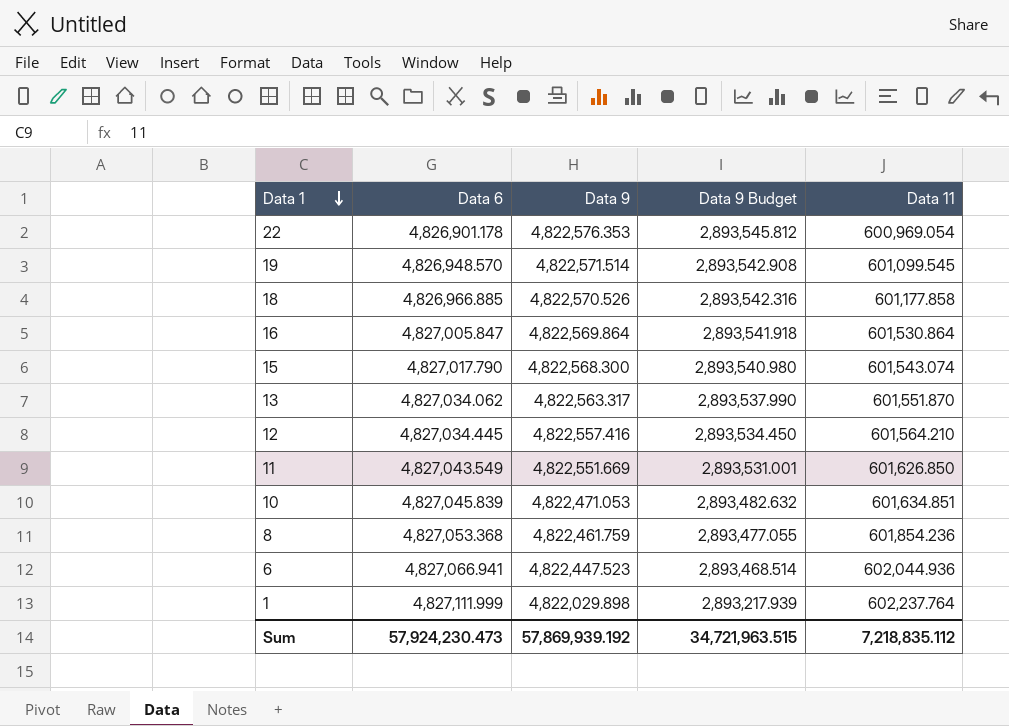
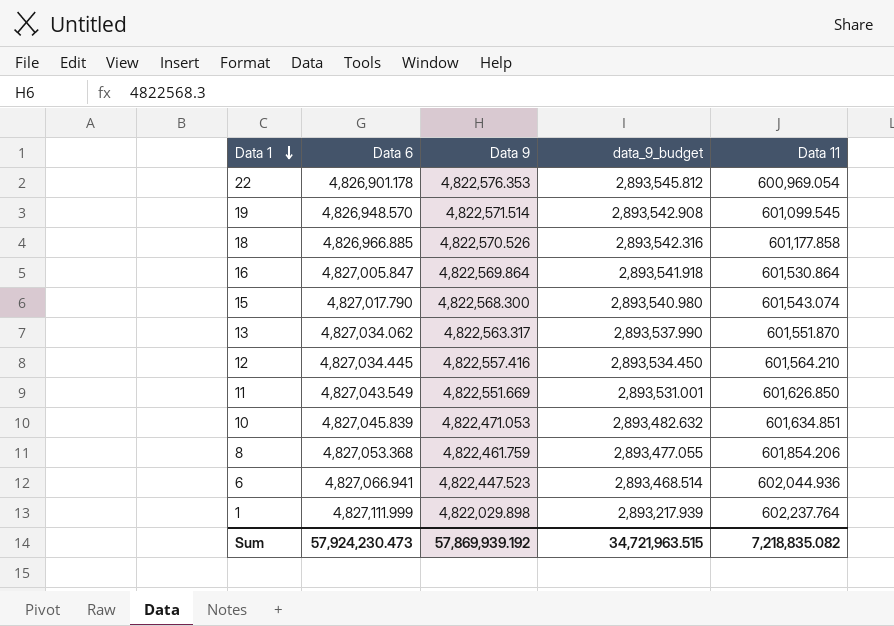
column name: Data 9 Budget -> data_9_budget
8 | Data 11: 601,854.236 -> 601,854.206
Sum | Data 11: 7,218,835.112 -> 7,218,835.082

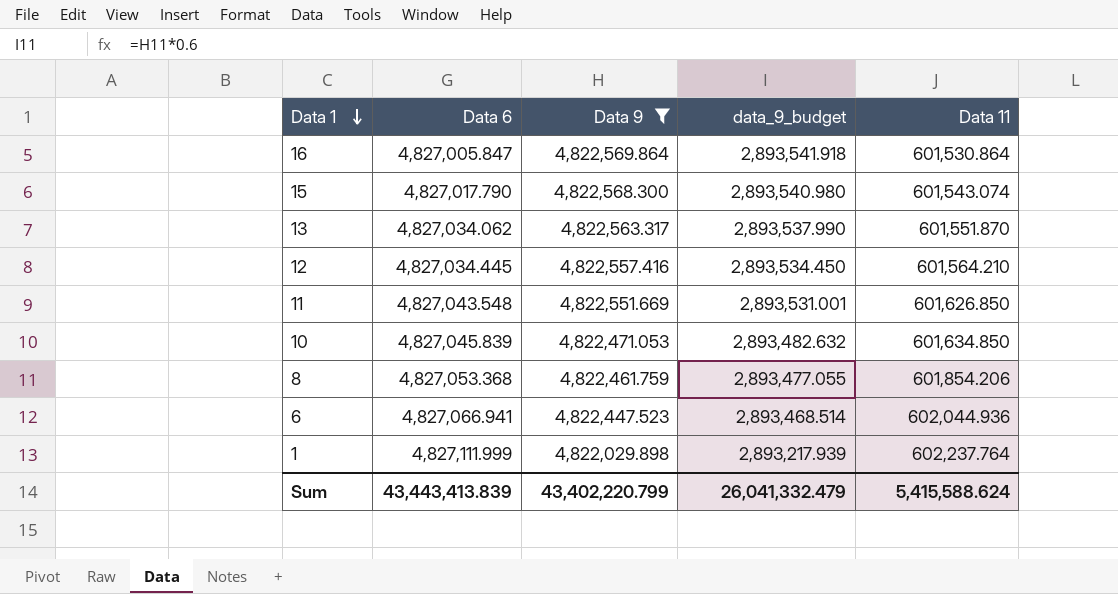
filter: none -> Data 9 <= 4,822,569.864
11 | Data 6: 4,827,043.549 -> 4,827,043.548
10 | Data 11: 601,634.851 -> 601,634.850
Sum | Data 6: 57,924,230.473 -> 43,443,413.839
Sum | Data 9: 57,869,939.192 -> 43,402,220.799
Sum | data_9_budget: 34,721,963.515 -> 26,041,332.479
Sum | Data 11: 7,218,835.082 -> 5,415,588.624

